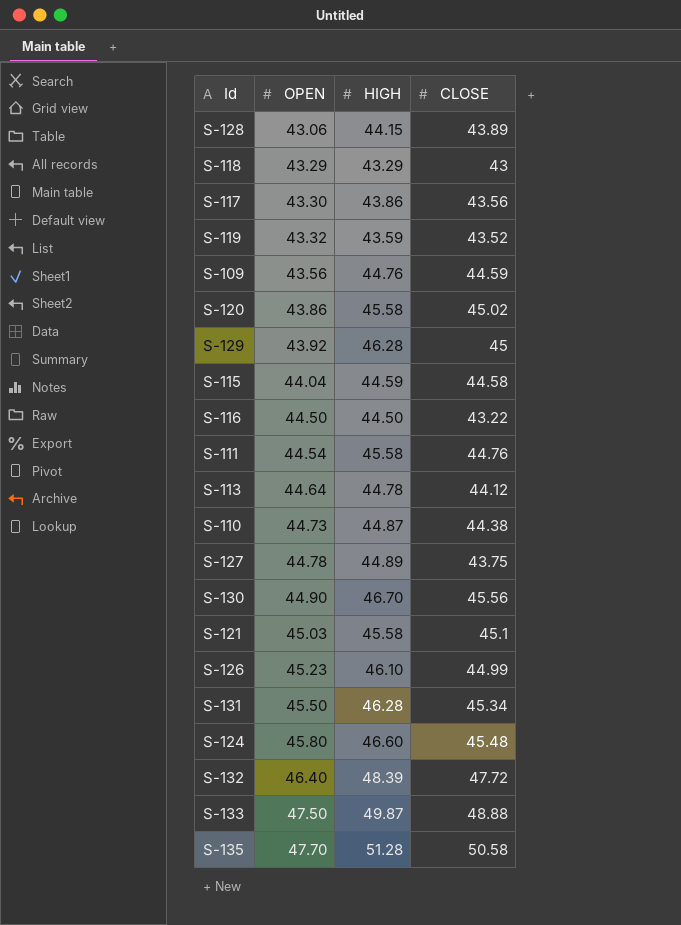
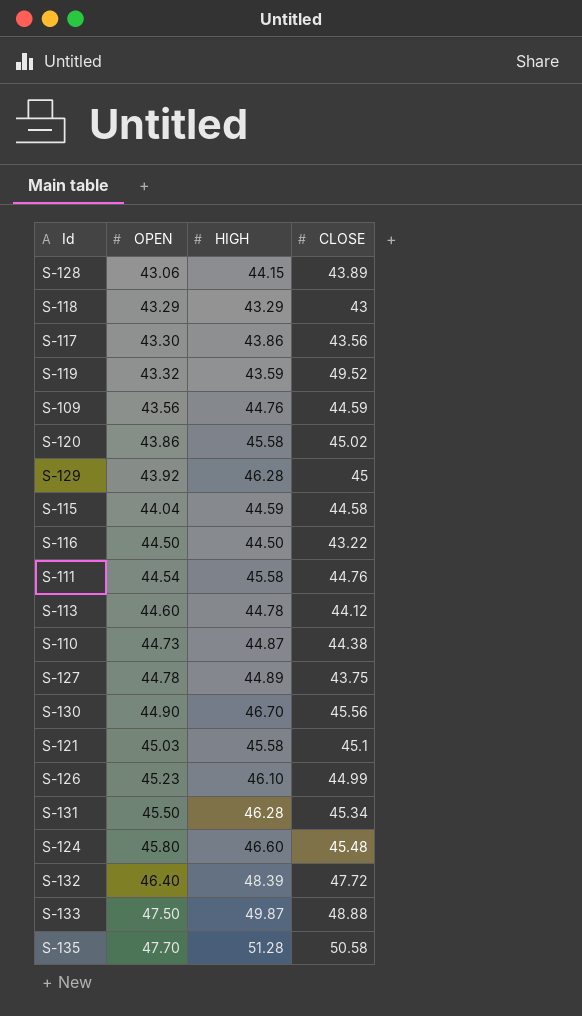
S-119 | CLOSE: 43.52 -> 49.52
S-113 | OPEN: 44.64 -> 44.60

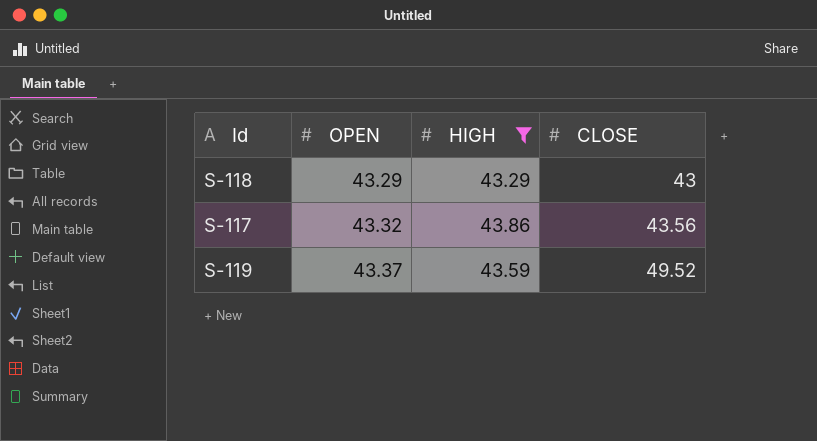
filter: none -> HIGH <= 43.86
S-117 | OPEN: 43.30 -> 43.32
S-119 | OPEN: 43.32 -> 43.37

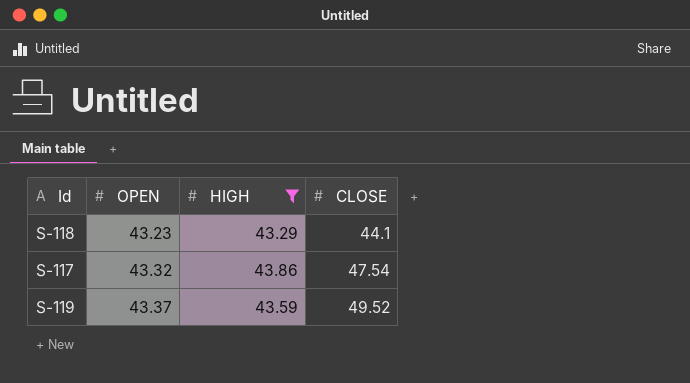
S-118 | OPEN: 43.29 -> 43.23
S-118 | CLOSE: 43 -> 44.1
S-117 | CLOSE: 43.56 -> 47.54

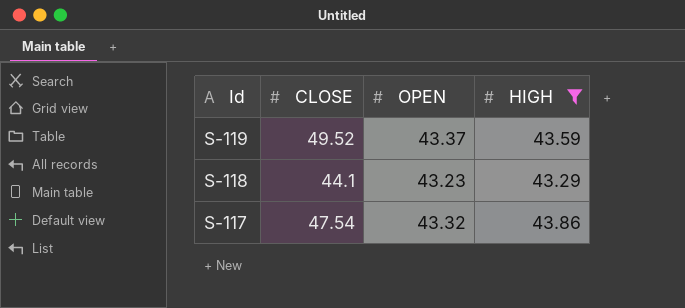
row order: OPEN ascending -> Id descending
column CLOSE | position: 4 -> 2

